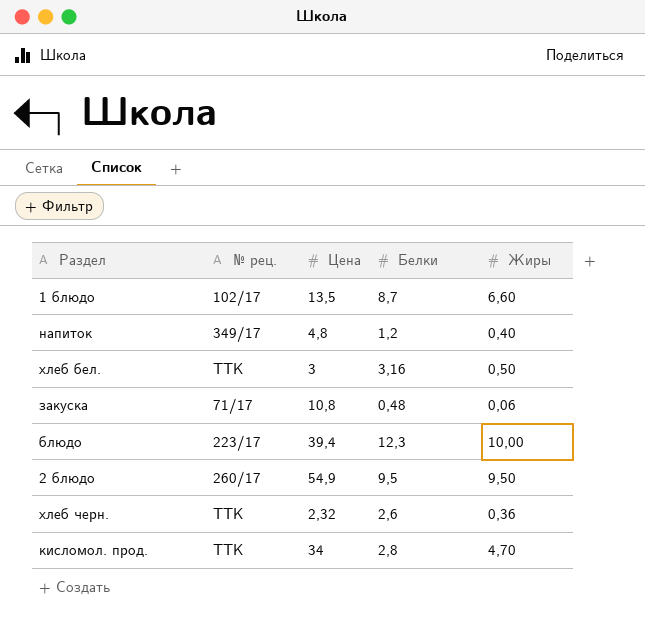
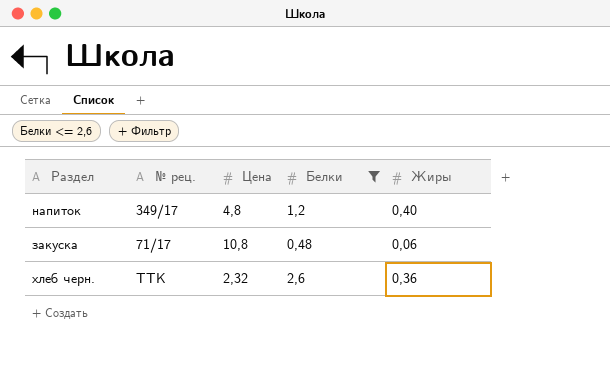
filter: none -> Белки <= 2,6

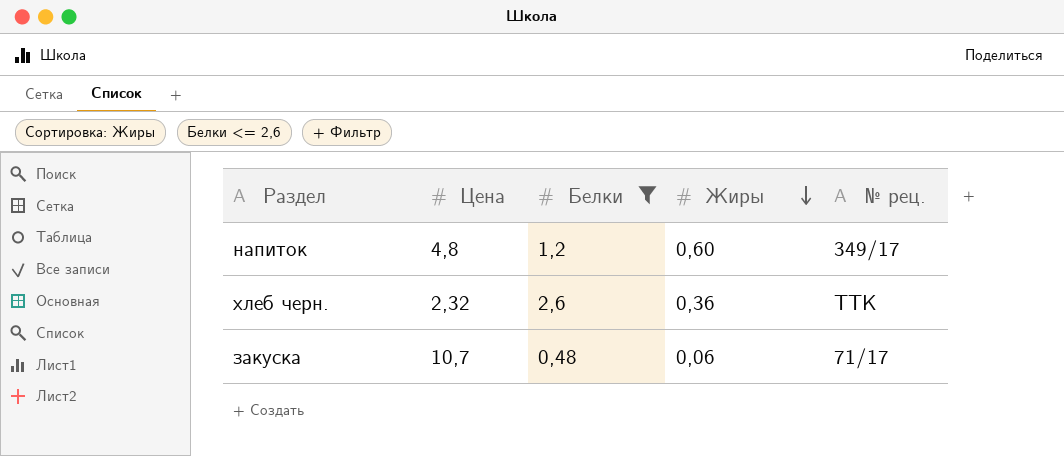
row order: none -> Жиры descending
column № рец. | position: 2 -> 5
напиток | Жиры: 0,40 -> 0,60
закуска | Цена: 10,8 -> 10,7

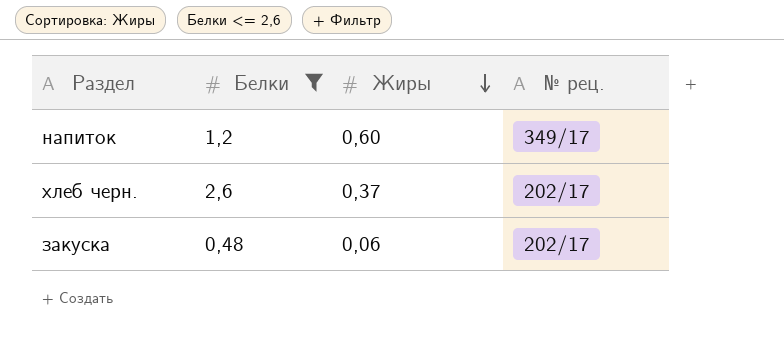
column Цена | position: 2 -> none
хлеб черн. | Жиры: 0,36 -> 0,37
хлеб черн. | № рец.: ТТК -> 202/17
закуска | № рец.: 71/17 -> 202/17

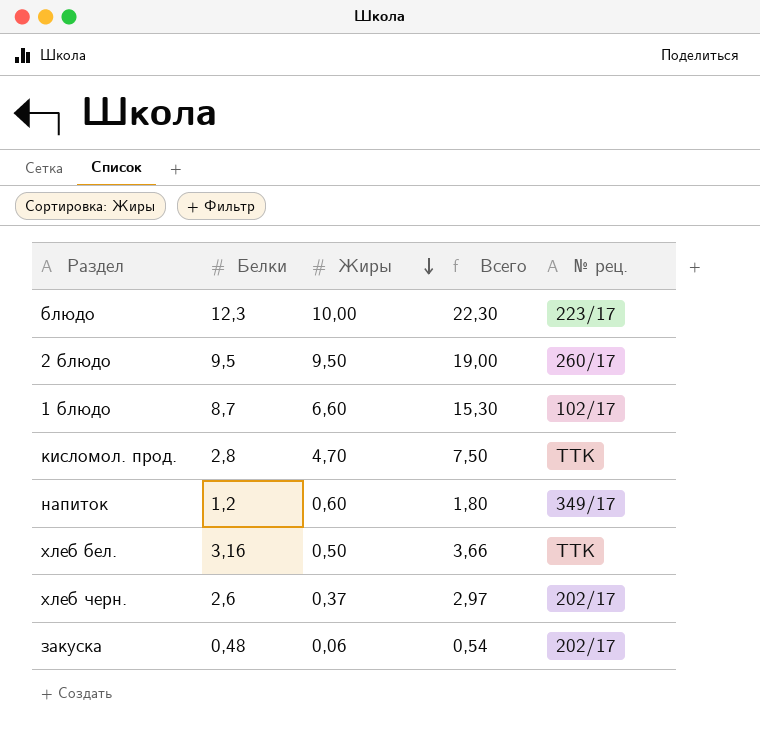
filter: Белки <= 2,6 -> none
column Всего | formula: none -> [Белки] + [Жиры]

